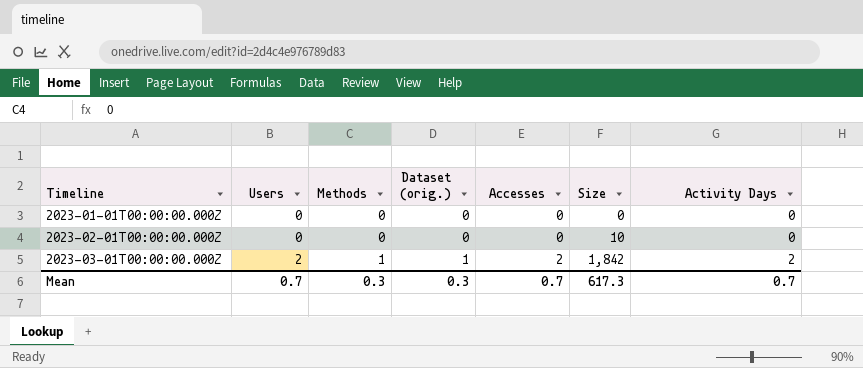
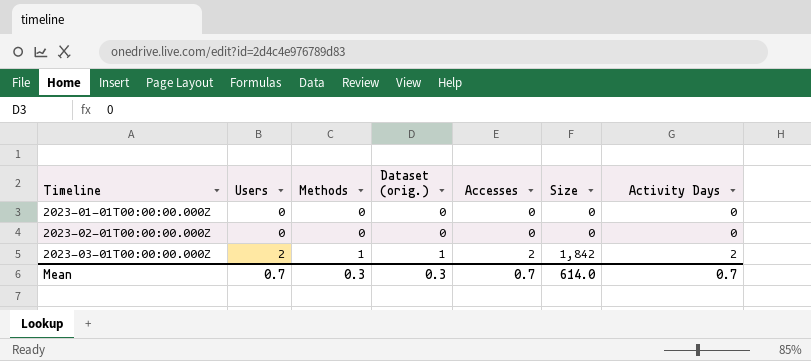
2023-02-01T00:00:00.000Z | Size: 10 -> 0
Mean | Size: 617.3 -> 614.0

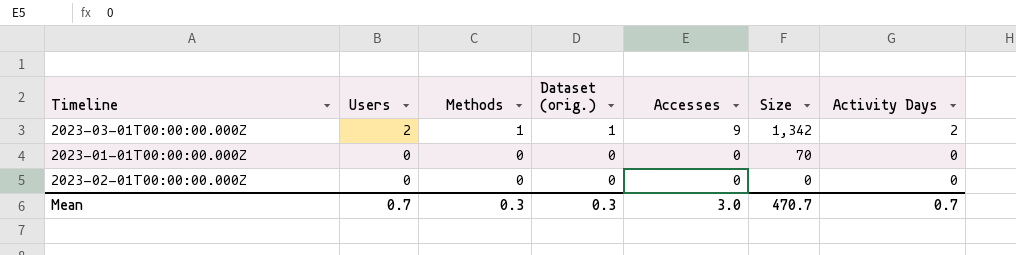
row order: Timeline ascending -> Users descending
2023-03-01T00:00:00.000Z | Accesses: 2 -> 9
2023-03-01T00:00:00.000Z | Size: 1,842 -> 1,342
2023-01-01T00:00:00.000Z | Size: 0 -> 70
Mean | Accesses: 0.7 -> 3.0
Mean | Size: 614.0 -> 470.7

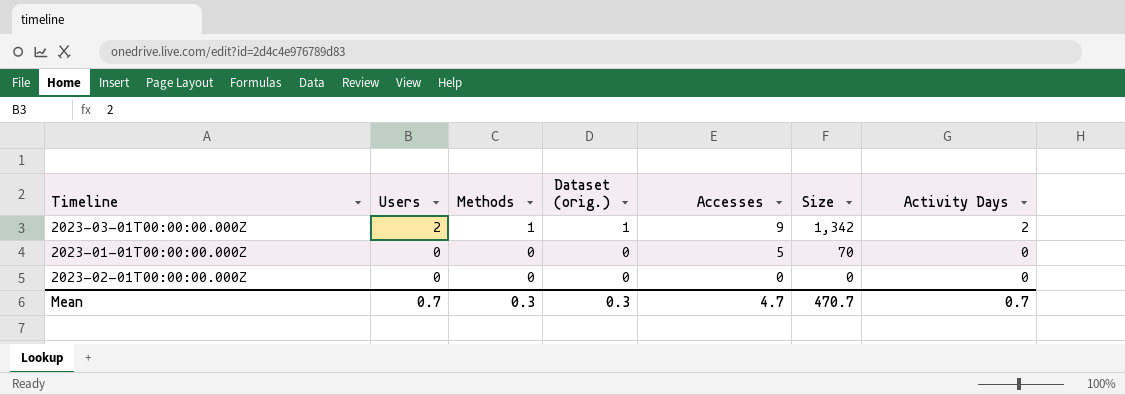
2023-01-01T00:00:00.000Z | Accesses: 0 -> 5
Mean | Accesses: 3.0 -> 4.7

